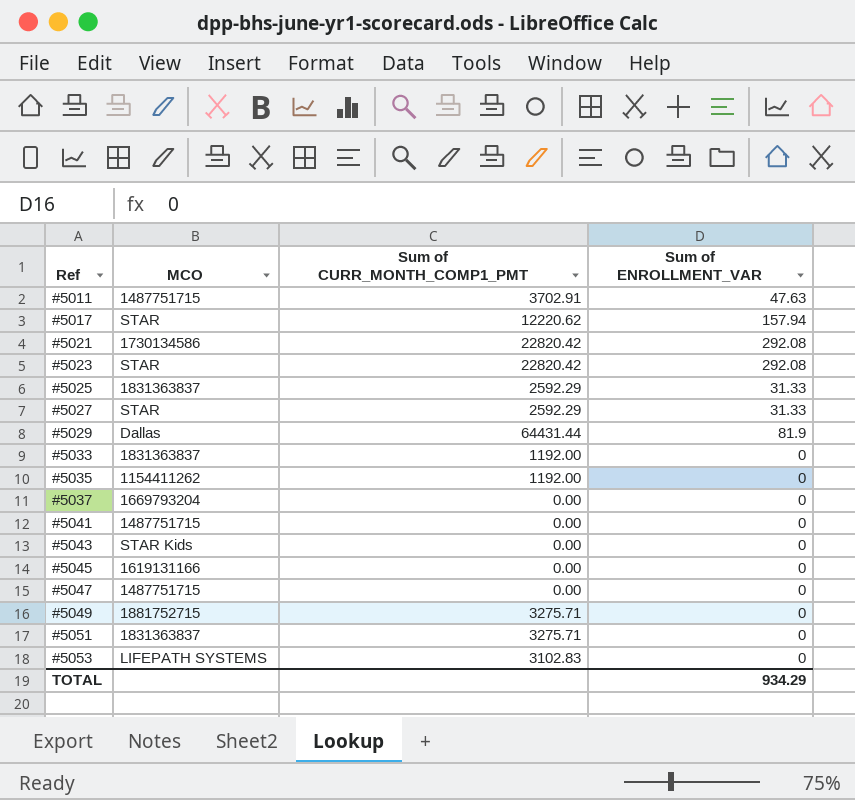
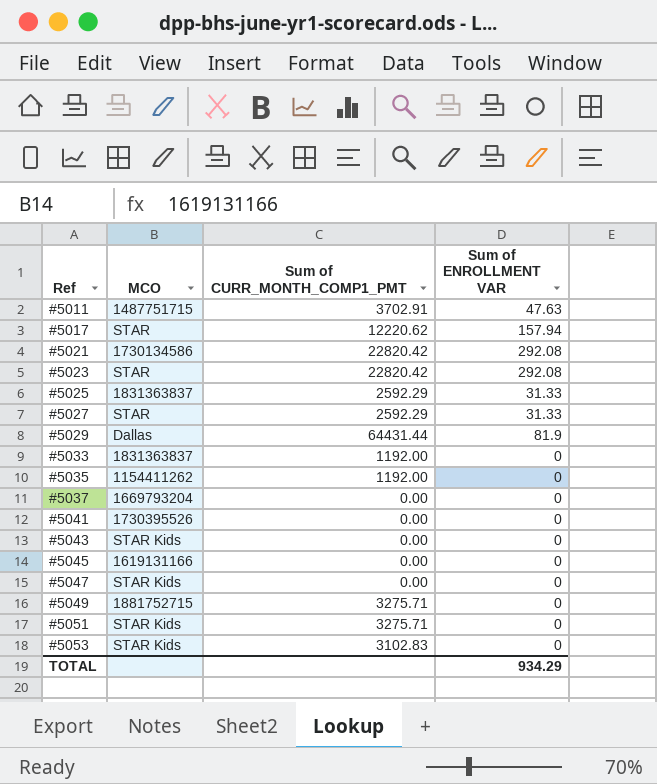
column name: Sum of ENROLLMENT_VAR -> Sum of ENROLLMENT VAR
#5041 | MCO: 1487751715 -> 1730395526
#5047 | MCO: 1487751715 -> STAR Kids
#5051 | MCO: 1831363837 -> STAR Kids
#5053 | MCO: LIFEPATH SYSTEMS -> STAR Kids

